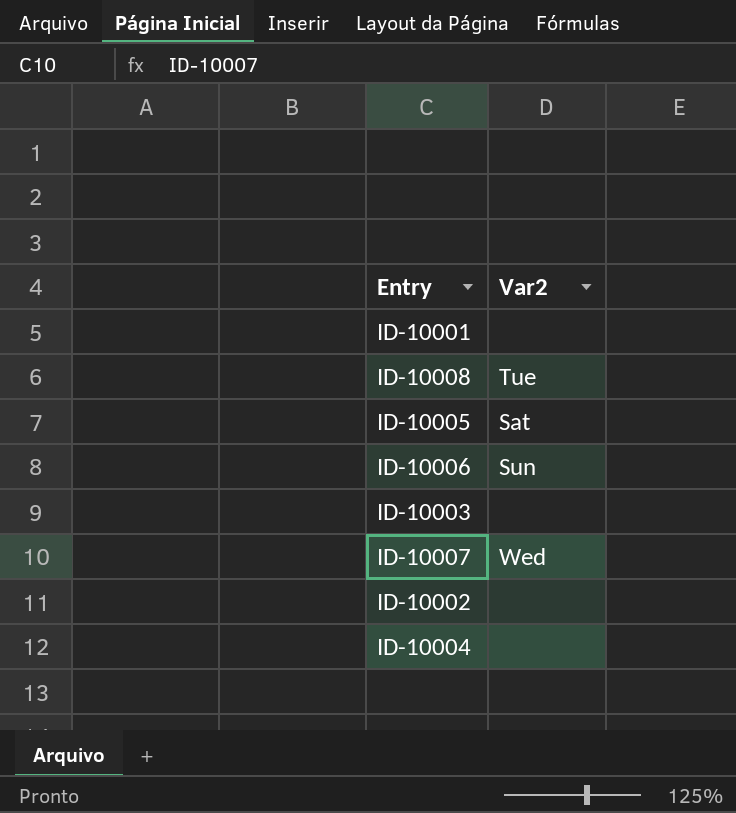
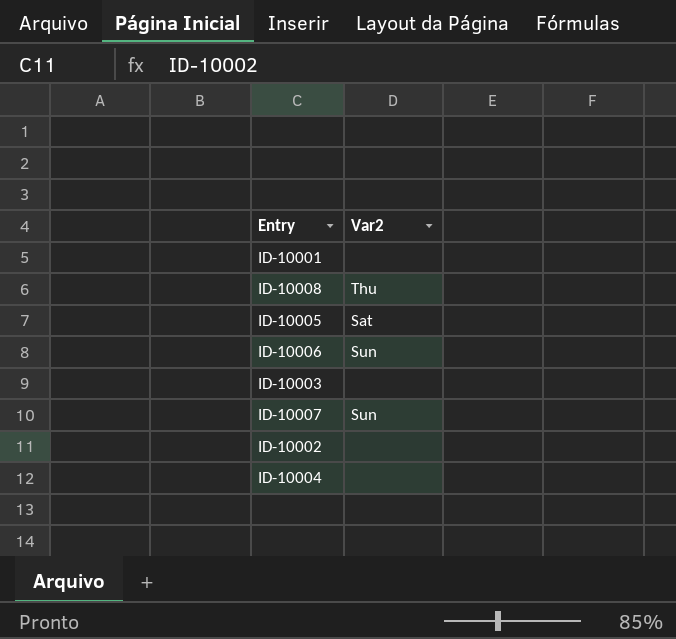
ID-10008 | Var2: Tue -> Thu
ID-10007 | Var2: Wed -> Sun

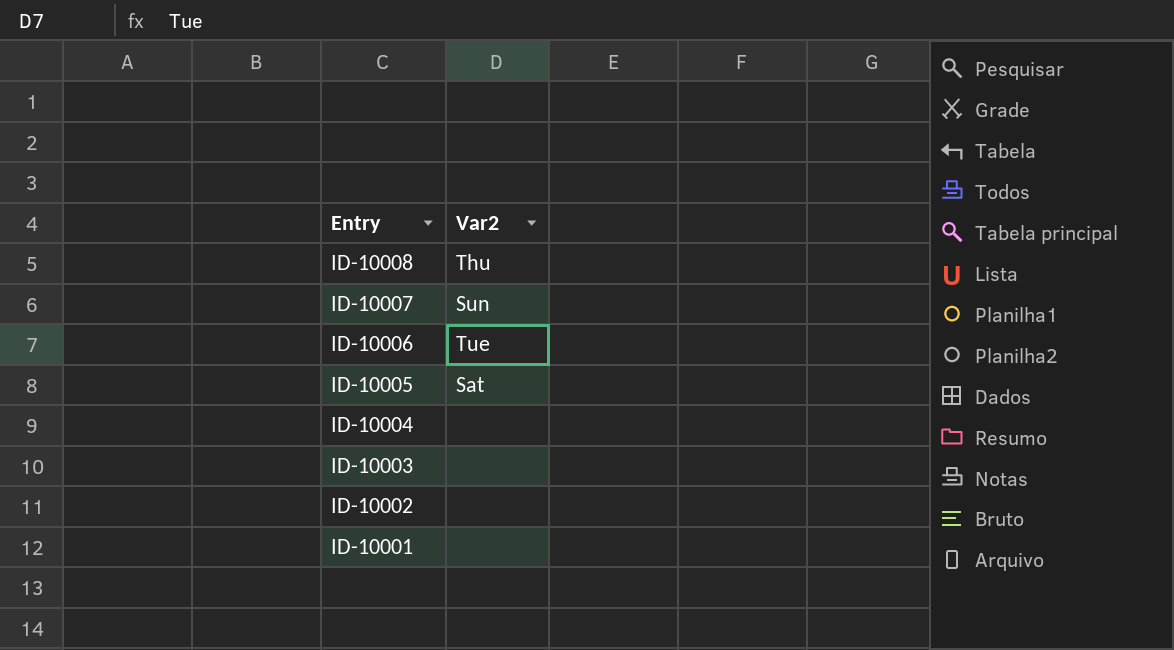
row order: none -> Entry descending
ID-10006 | Var2: Sun -> Tue

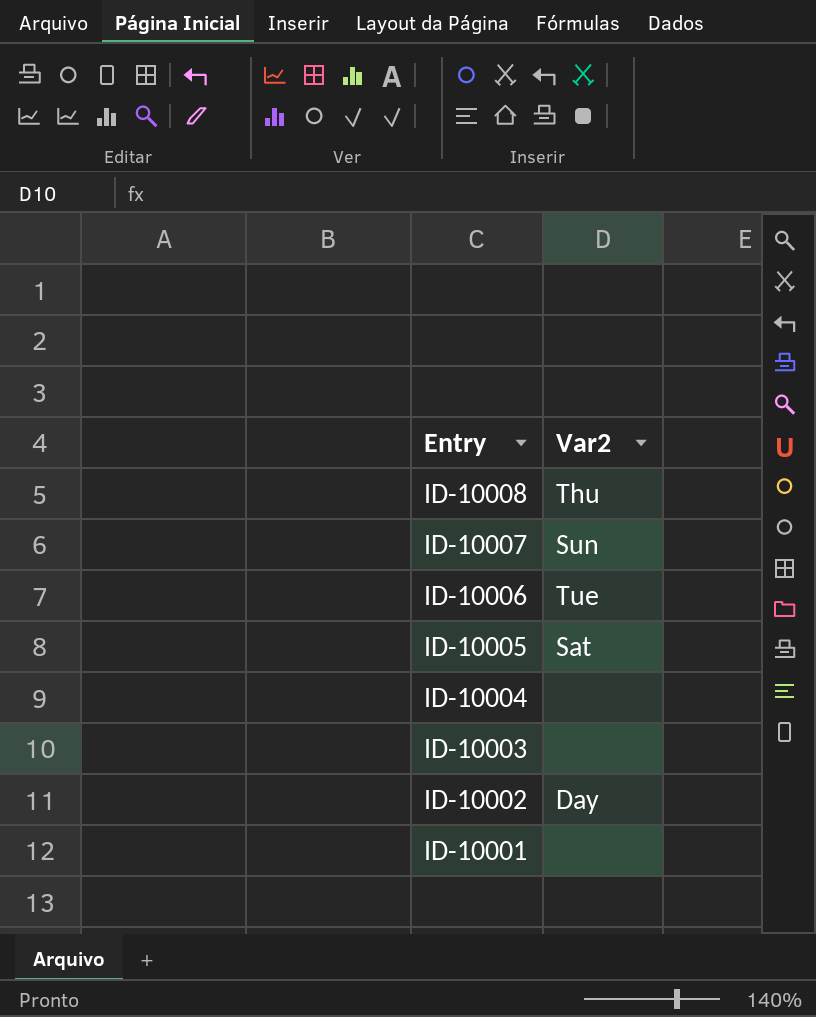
ID-10002 | Var2: none -> Day

